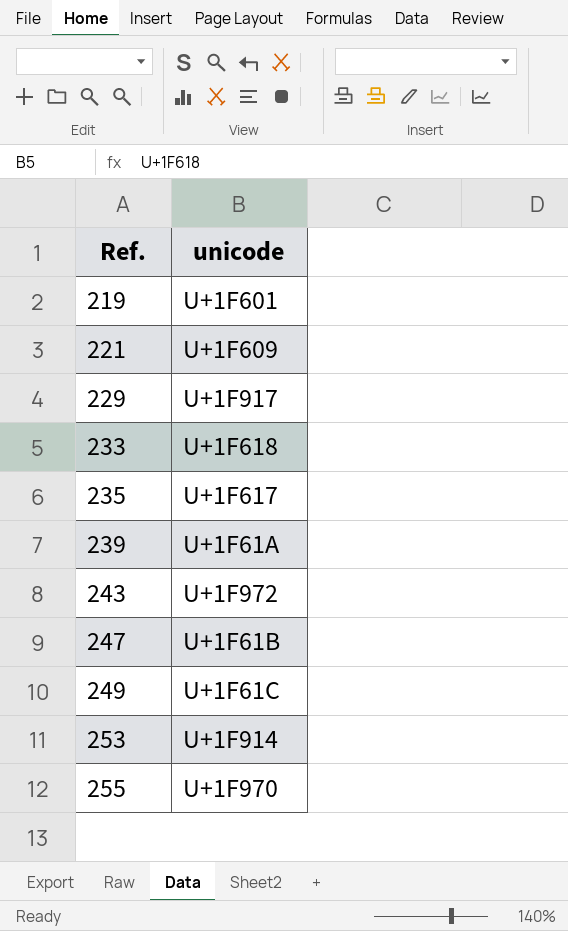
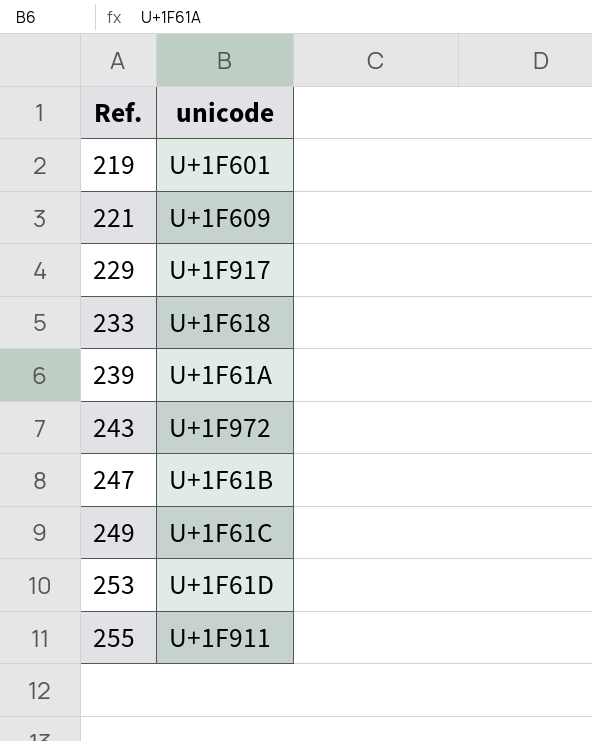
row 235: U+1F617 -> none
253 | unicode: U+1F914 -> U+1F61D
255 | unicode: U+1F970 -> U+1F911

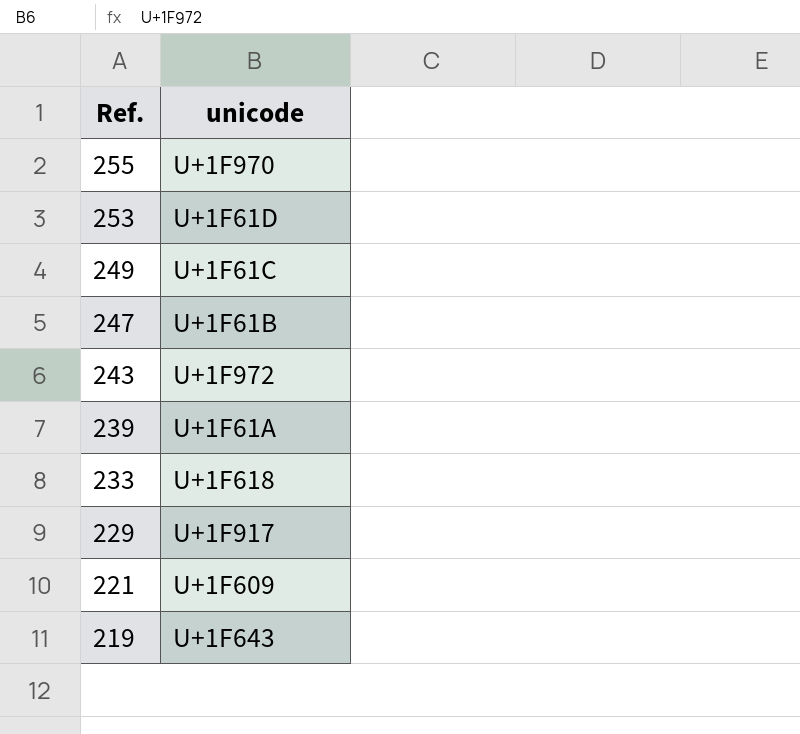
row order: Ref. ascending -> Ref. descending
255 | unicode: U+1F911 -> U+1F970
219 | unicode: U+1F601 -> U+1F643

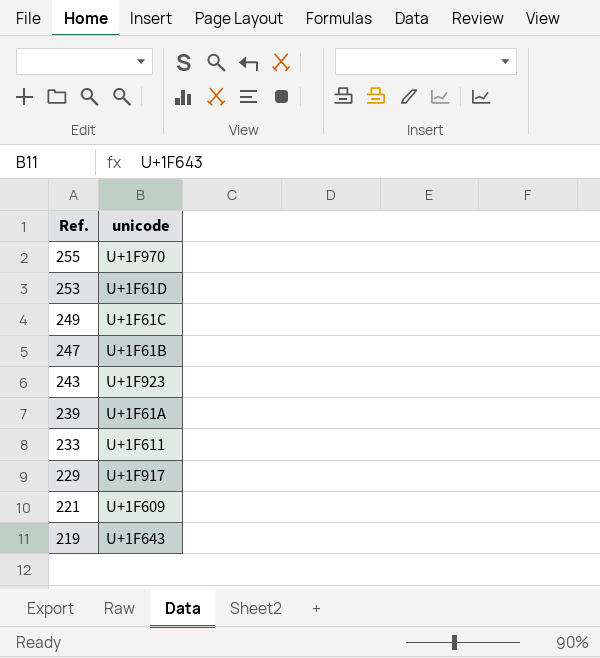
243 | unicode: U+1F972 -> U+1F923
233 | unicode: U+1F618 -> U+1F611

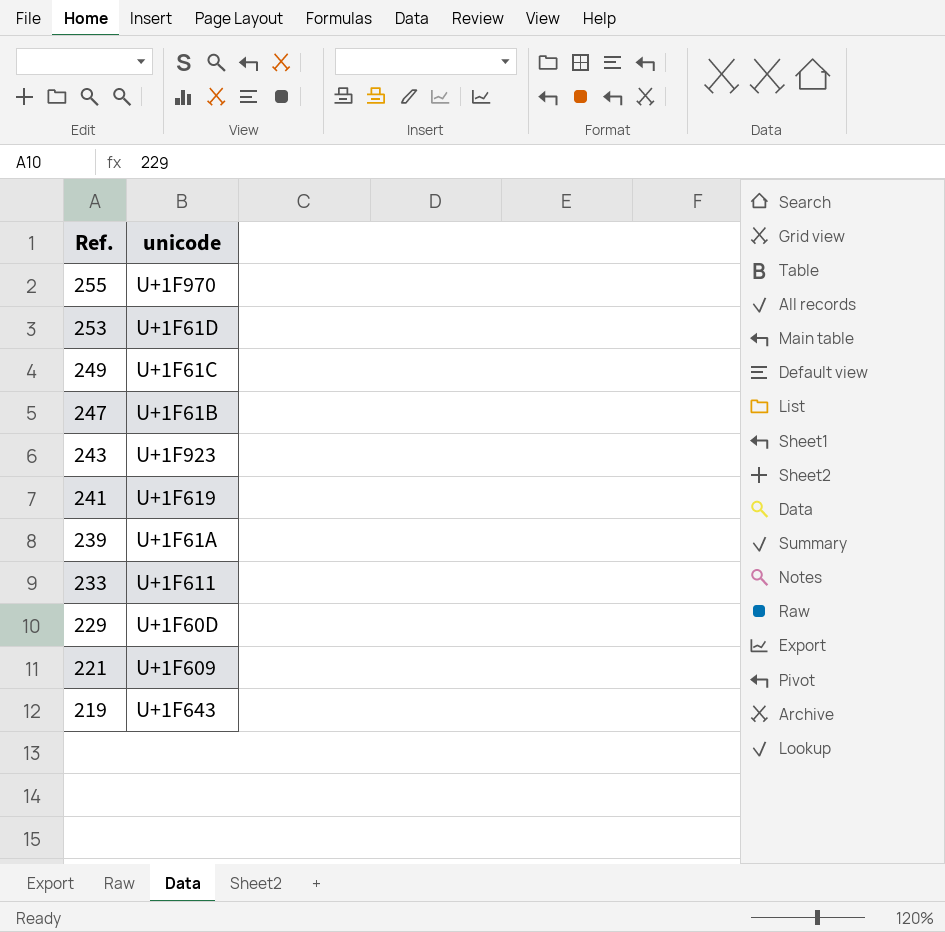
row 241: none -> U+1F619
229 | unicode: U+1F917 -> U+1F60D

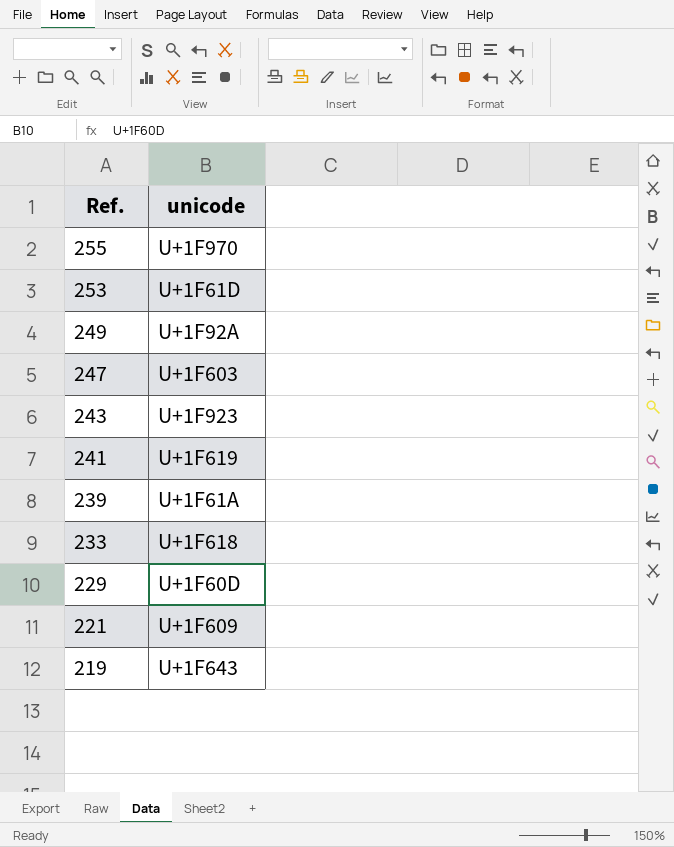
249 | unicode: U+1F61C -> U+1F92A
247 | unicode: U+1F61B -> U+1F603
233 | unicode: U+1F611 -> U+1F618

